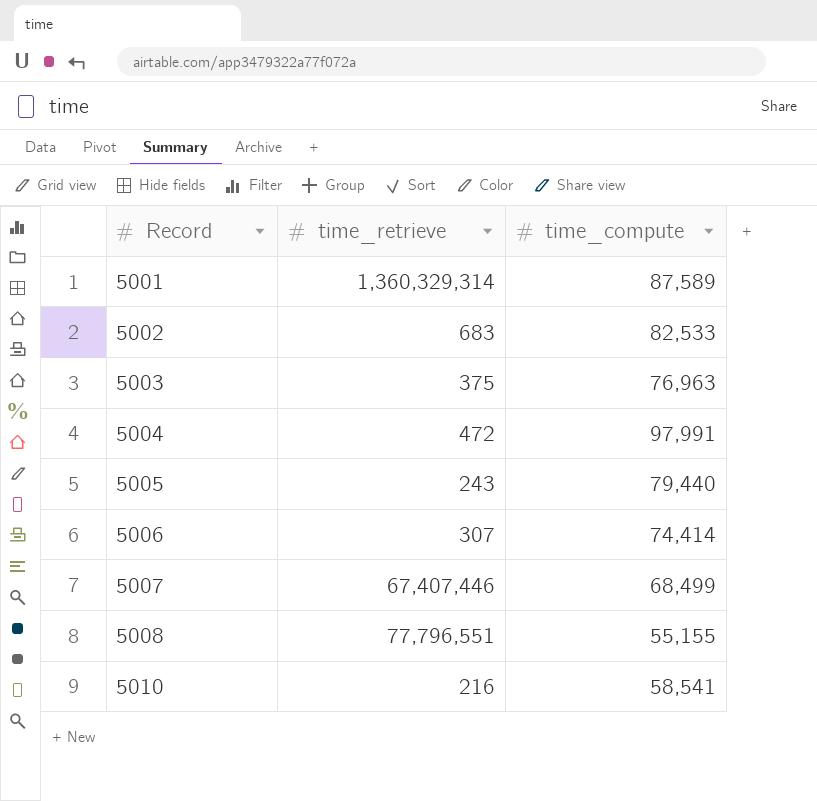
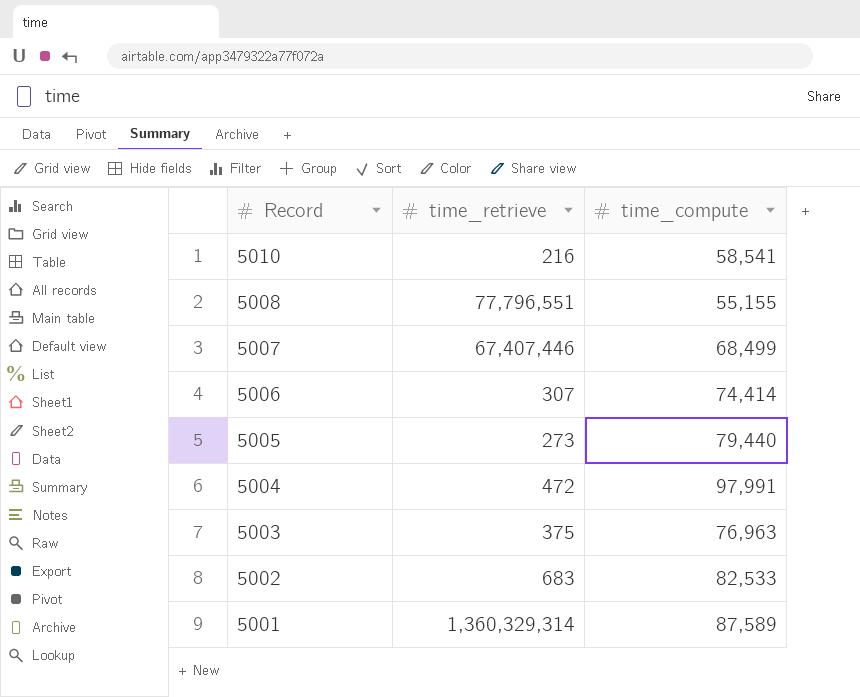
row order: Record ascending -> Record descending
5005 | time_retrieve: 243 -> 273

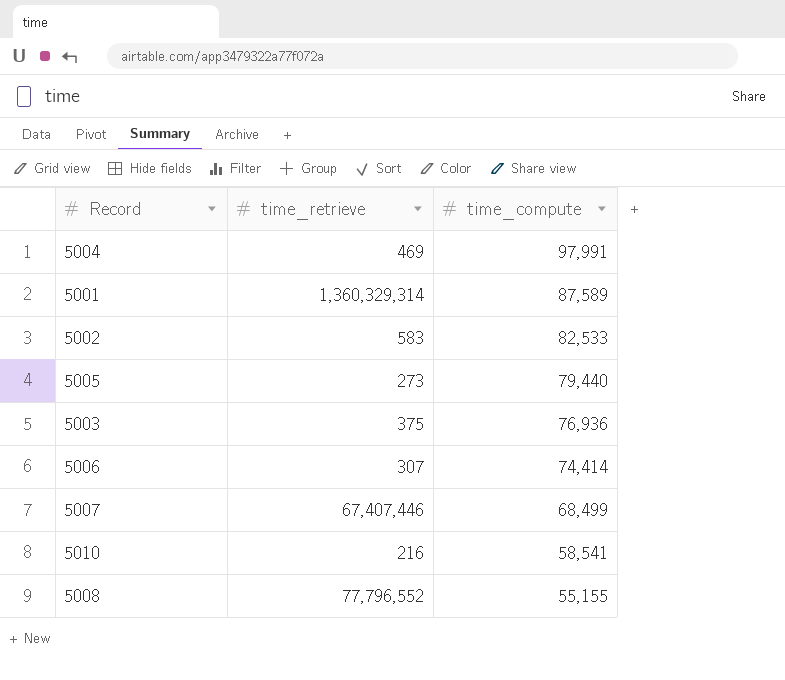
row order: Record descending -> time_compute descending
5004 | time_retrieve: 472 -> 469
5002 | time_retrieve: 683 -> 583
5003 | time_compute: 76,963 -> 76,936
5008 | time_retrieve: 77,796,551 -> 77,796,552

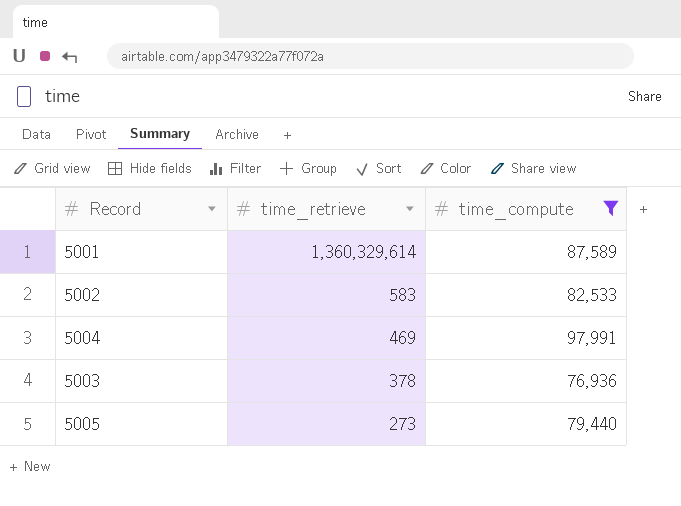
filter: none -> time_compute >= 76,936
row order: time_compute descending -> time_retrieve descending
5001 | time_retrieve: 1,360,329,314 -> 1,360,329,614
5003 | time_retrieve: 375 -> 378

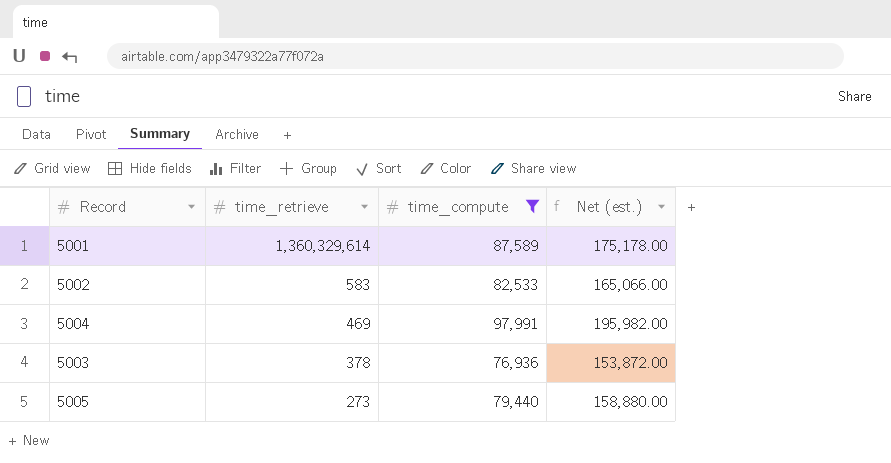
column Net (est.) | formula: none -> [time_compute] * 2

